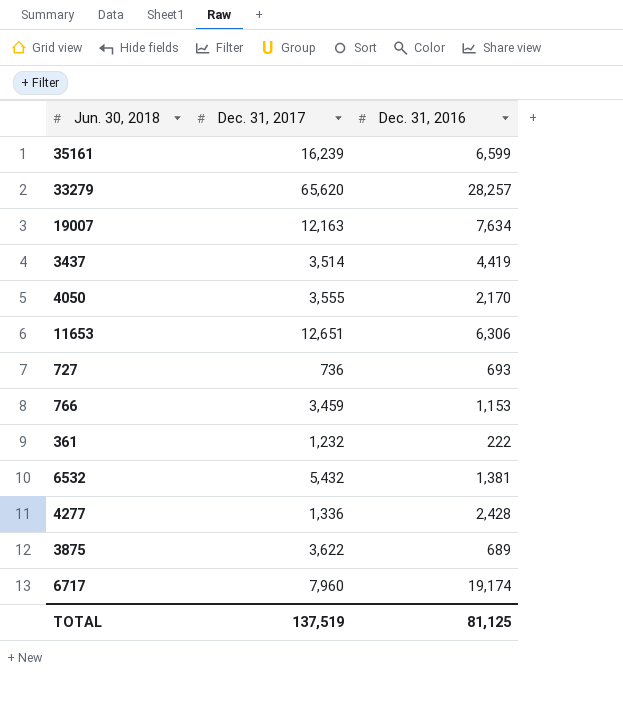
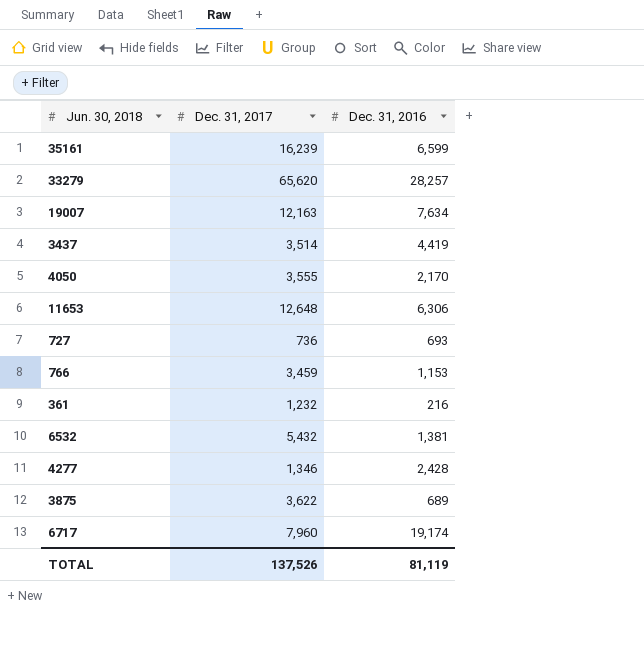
11653 | Dec. 31, 2017: 12,651 -> 12,648
361 | Dec. 31, 2016: 222 -> 216
4277 | Dec. 31, 2017: 1,336 -> 1,346
TOTAL | Dec. 31, 2017: 137,519 -> 137,526
TOTAL | Dec. 31, 2016: 81,125 -> 81,119

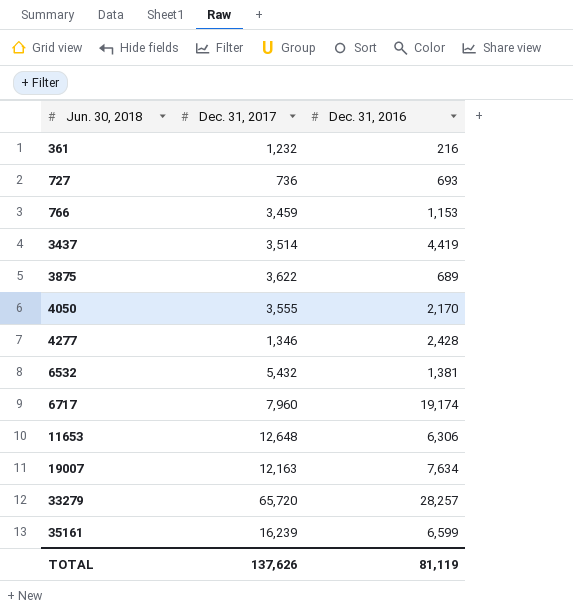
row order: none -> Jun. 30, 2018 ascending
33279 | Dec. 31, 2017: 65,620 -> 65,720
TOTAL | Dec. 31, 2017: 137,526 -> 137,626

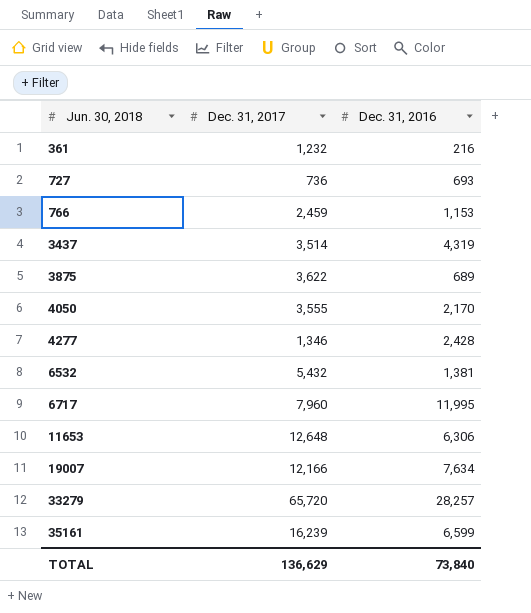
766 | Dec. 31, 2017: 3,459 -> 2,459
3437 | Dec. 31, 2016: 4,419 -> 4,319
6717 | Dec. 31, 2016: 19,174 -> 11,995
19007 | Dec. 31, 2017: 12,163 -> 12,166
TOTAL | Dec. 31, 2017: 137,626 -> 136,629
TOTAL | Dec. 31, 2016: 81,119 -> 73,840

